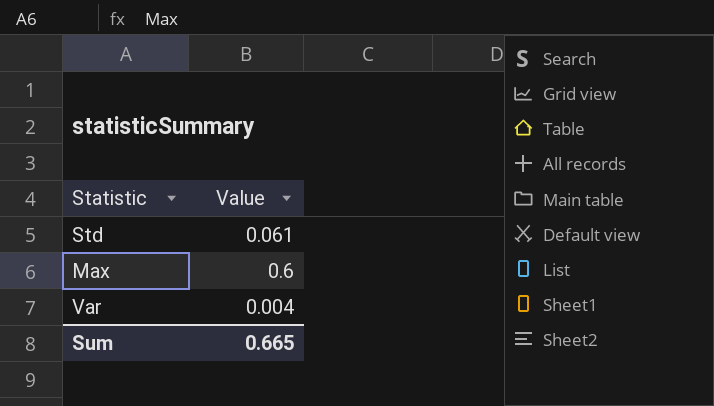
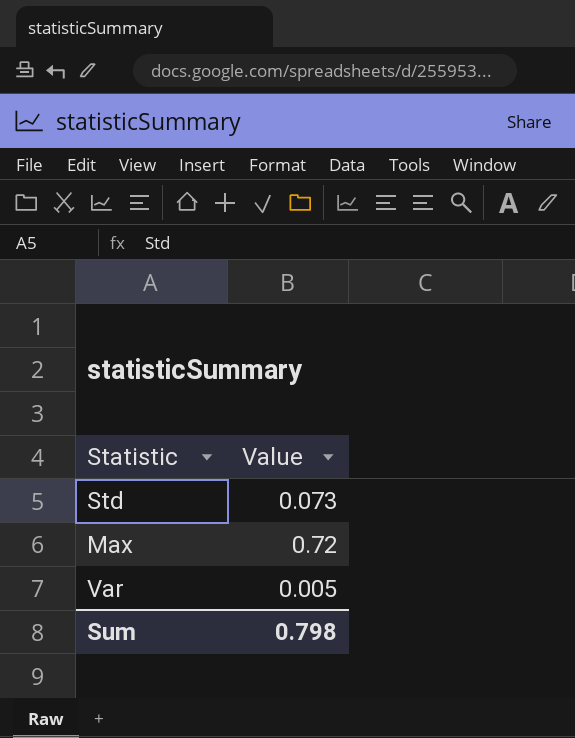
Std | Value: 0.061 -> 0.073
Max | Value: 0.6 -> 0.72
Var | Value: 0.004 -> 0.005
Sum | Value: 0.665 -> 0.798

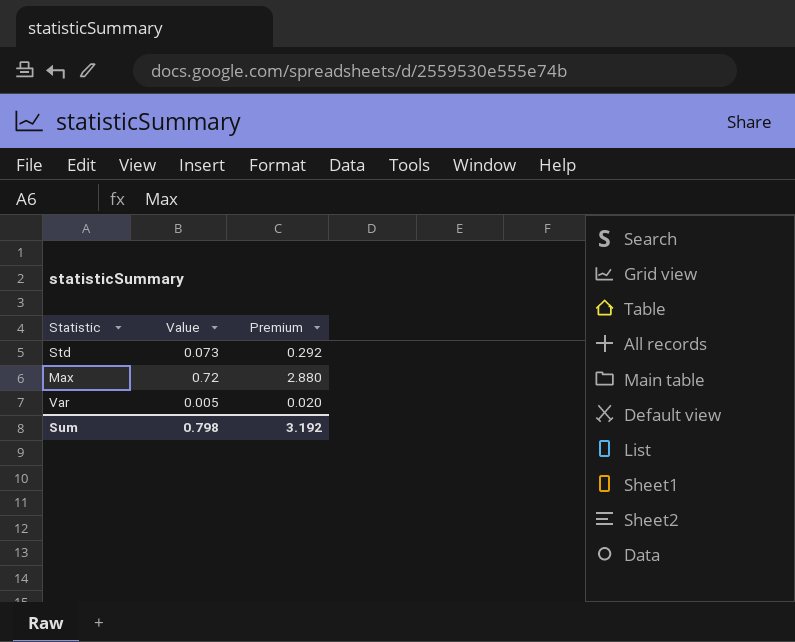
column Premium | formula: none -> [Value] * 4

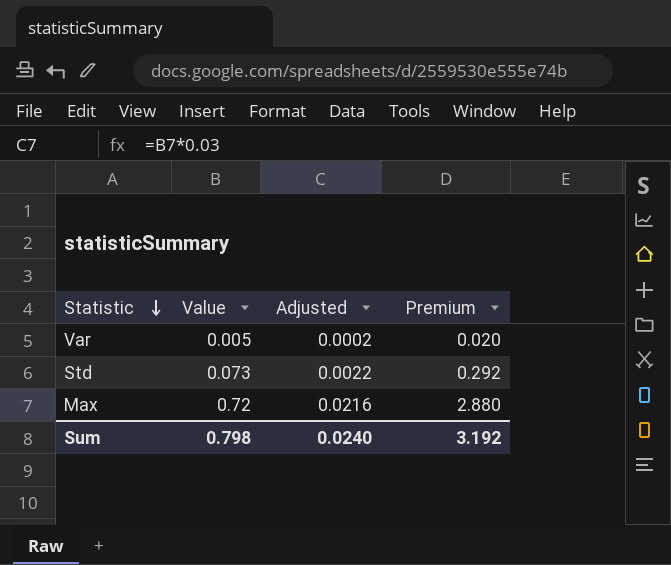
row order: none -> Statistic descending
column Adjusted | formula: none -> [Value] * 0.03

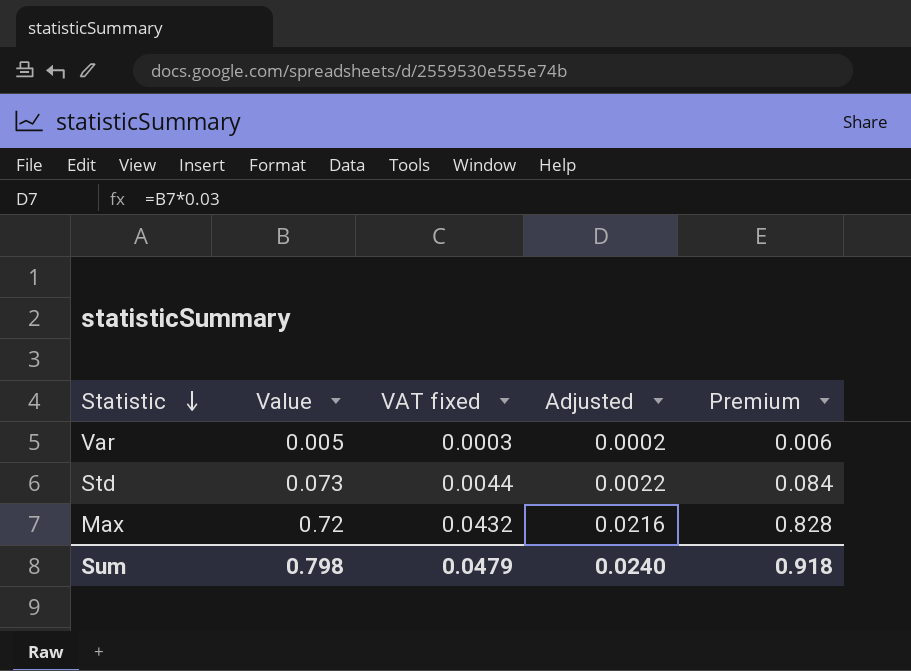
column VAT fixed | formula: none -> [Value] * 0.06
column Premium | formula: [Value] * 4 -> [Value] * 1.15
Sum | Premium: 3.192 -> 0.918

